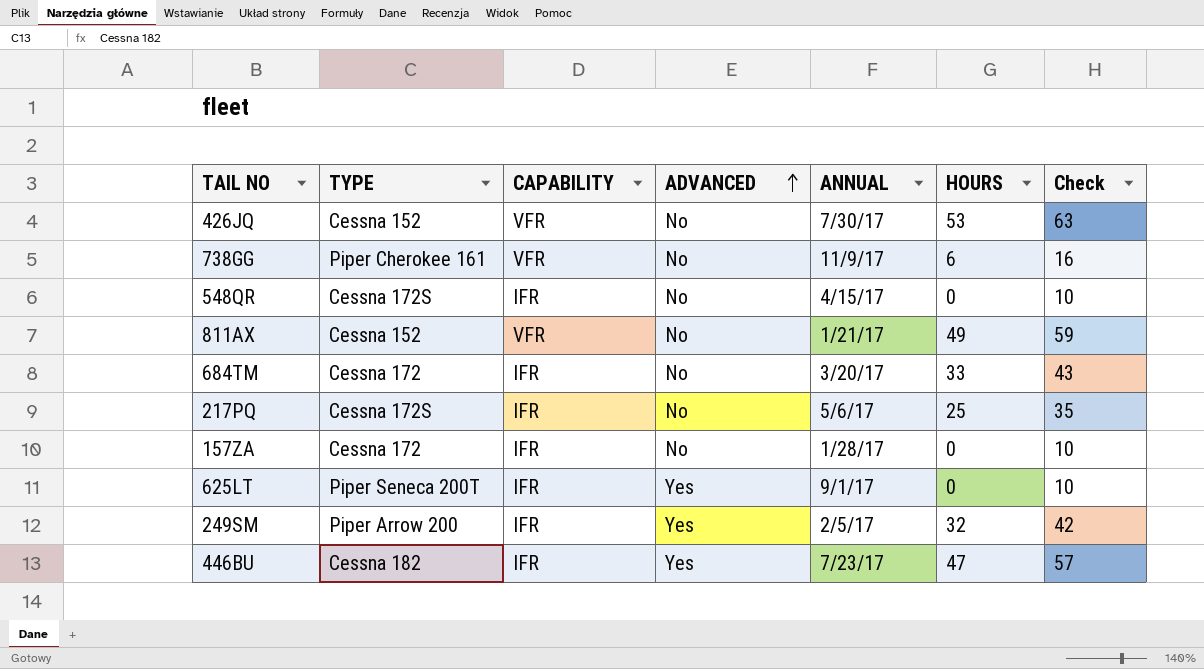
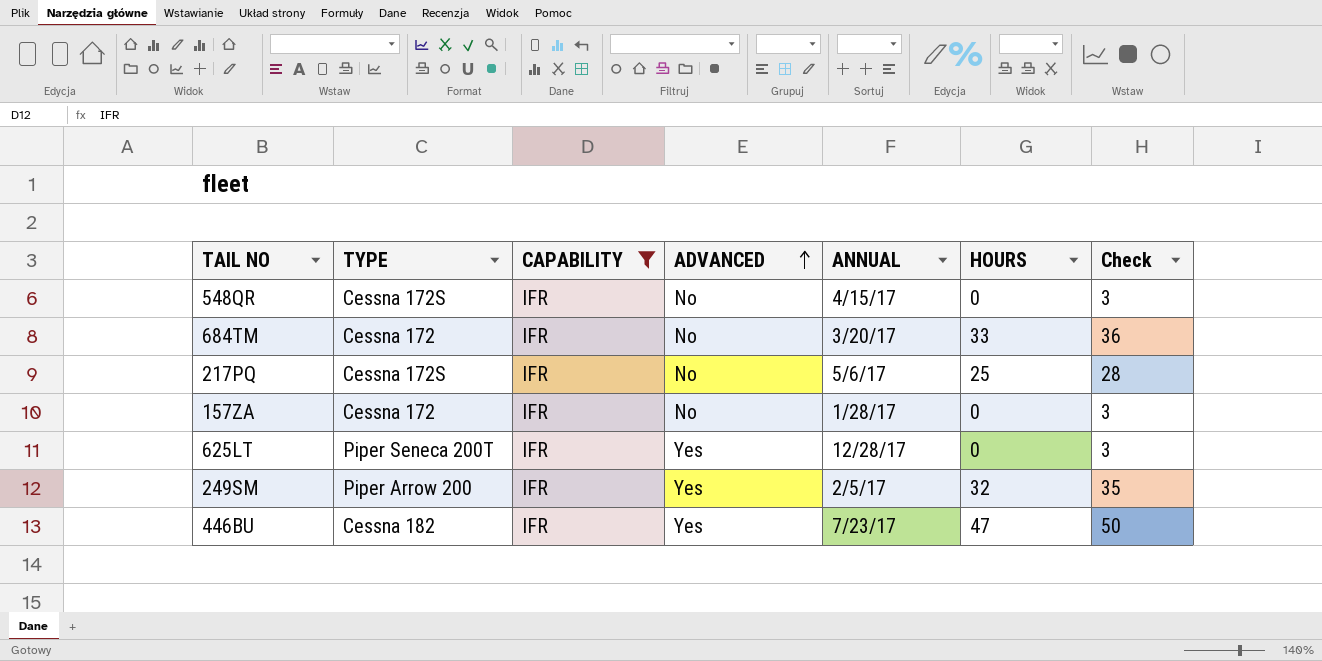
filter: none -> CAPABILITY = IFR
column Check | formula: [HOURS] + 10 -> [HOURS] + 3
625LT | ANNUAL: 9/1/17 -> 12/28/17

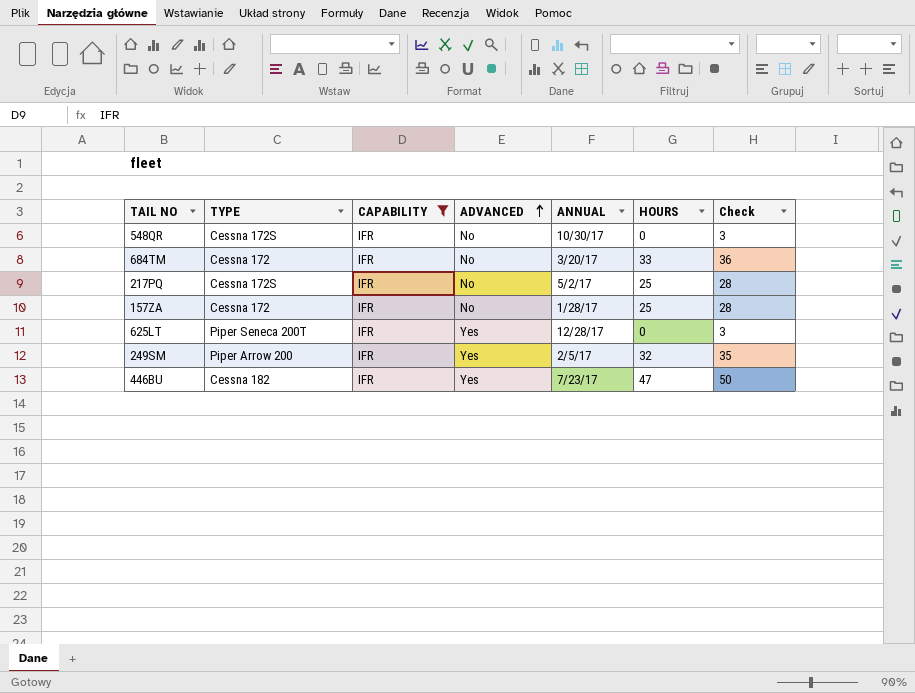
548QR | ANNUAL: 4/15/17 -> 10/30/17
217PQ | ANNUAL: 5/6/17 -> 5/2/17
157ZA | HOURS: 0 -> 25
157ZA | Check: 3 -> 28

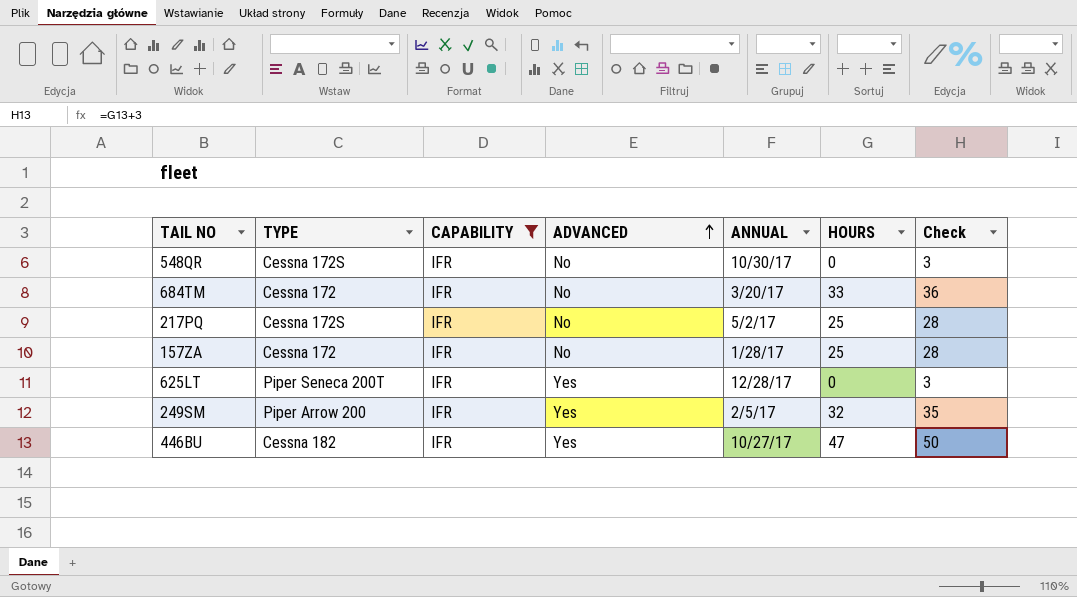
446BU | ANNUAL: 7/23/17 -> 10/27/17

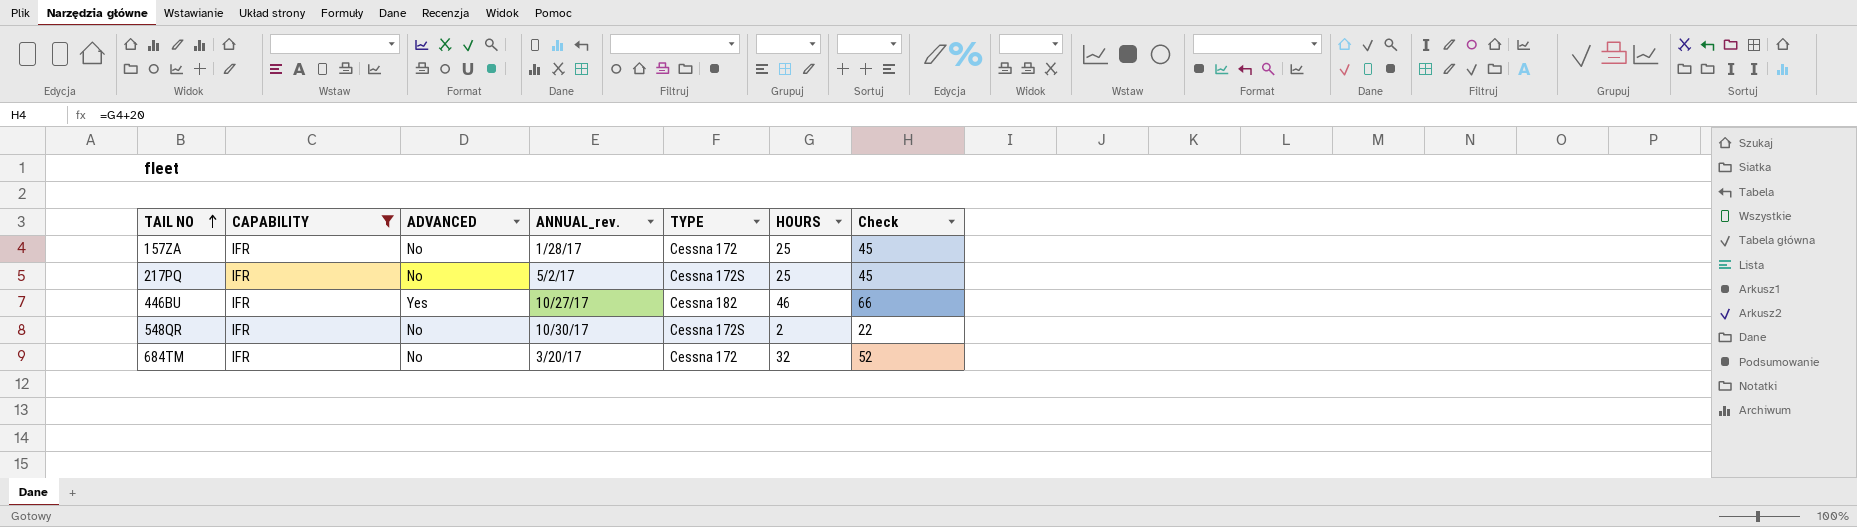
row order: ADVANCED ascending -> TAIL NO ascending
column name: ANNUAL -> ANNUAL_rev.
column TYPE | position: 2 -> 5
column Check | formula: [HOURS] + 3 -> [HOURS] + 20
row 625LT: Piper Seneca 200T | IFR | Yes | 12/28/17 | 0 | 3 -> none
row 249SM: Piper Arrow 200 | IFR | Yes | 2/5/17 | 32 | 35 -> none
446BU | HOURS: 47 -> 46
548QR | HOURS: 0 -> 2
684TM | HOURS: 33 -> 32

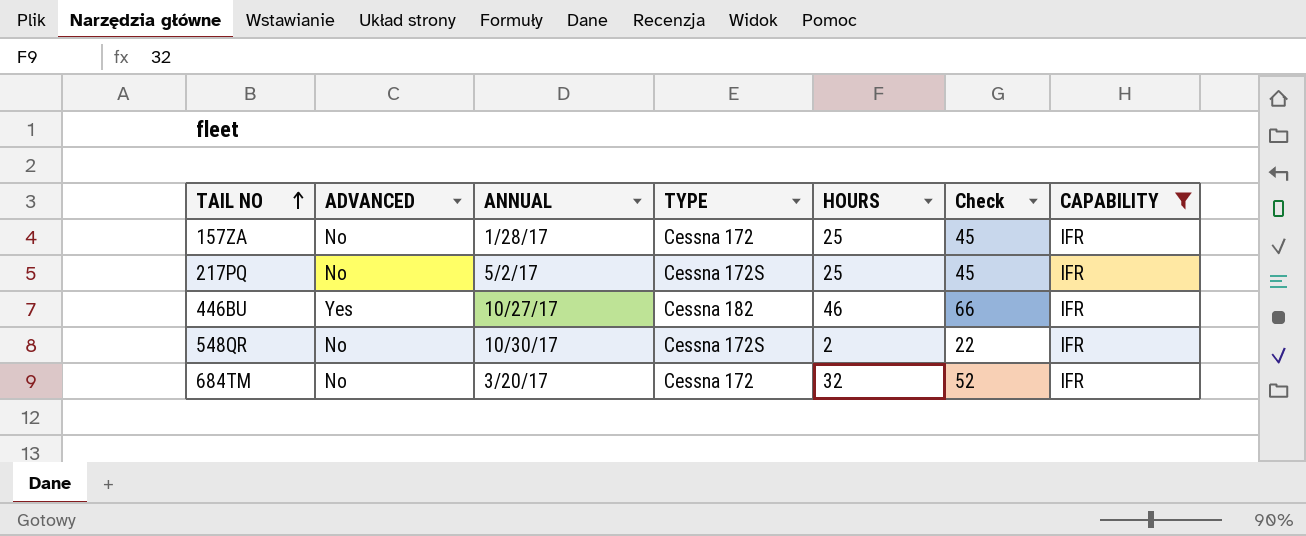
column name: ANNUAL_rev. -> ANNUAL
column CAPABILITY | position: 2 -> 7

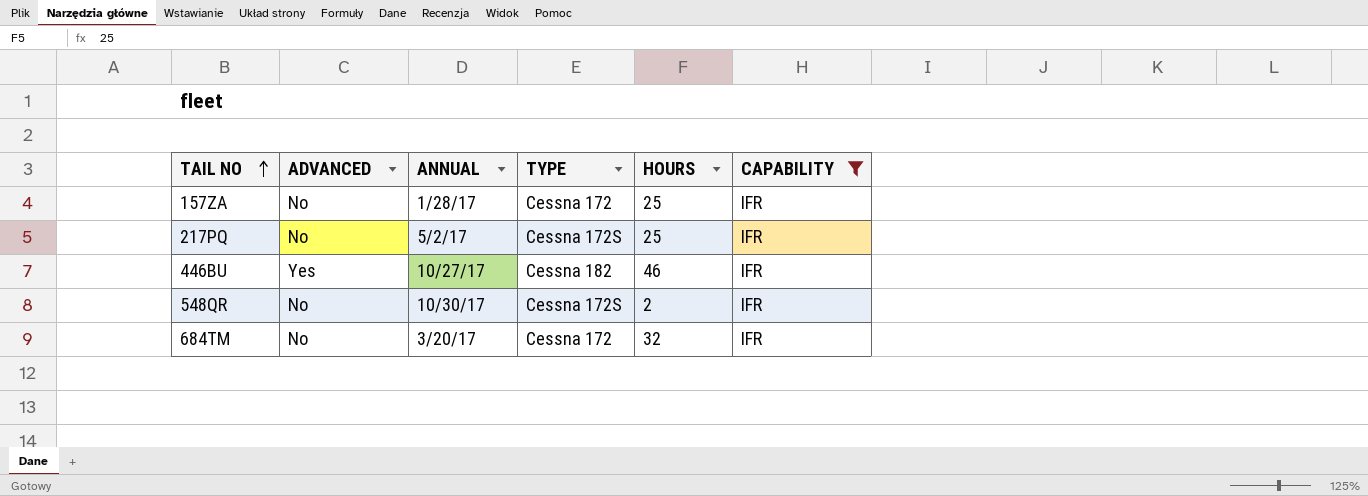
column Check | formula: [HOURS] + 20 -> none

